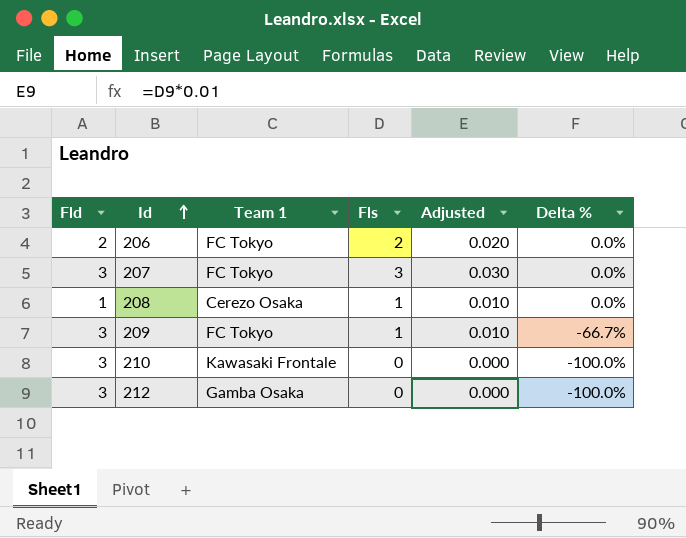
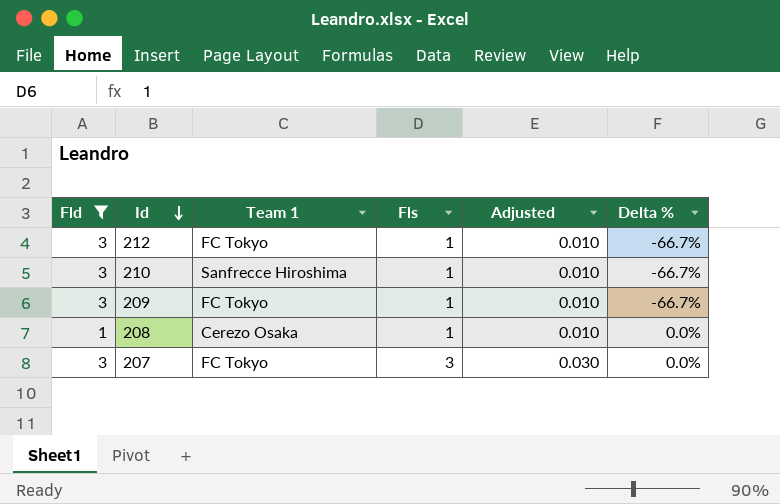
filter: none -> Fld != 2
row order: Id ascending -> Id descending
212 | Team 1: Gamba Osaka -> FC Tokyo
212 | Fls: 0 -> 1
212 | Adjusted: 0.000 -> 0.010
212 | Delta %: -100.0% -> -66.7%
210 | Team 1: Kawasaki Frontale -> Sanfrecce Hiroshima
210 | Fls: 0 -> 1
210 | Adjusted: 0.000 -> 0.010
210 | Delta %: -100.0% -> -66.7%

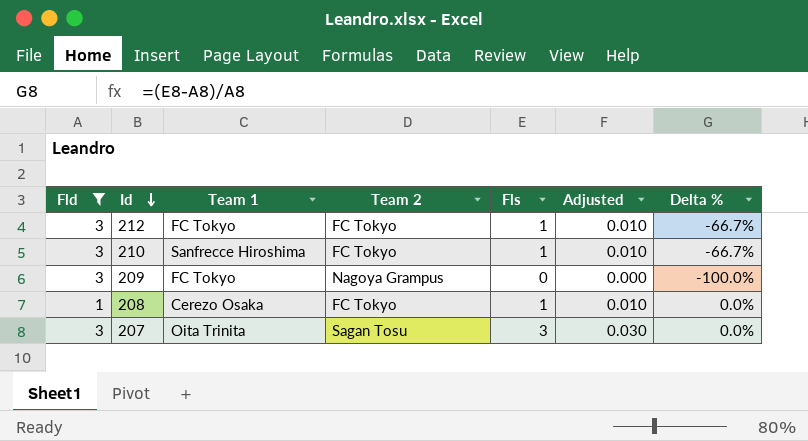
column Team 2 | position: none -> 4
209 | Fls: 1 -> 0
209 | Adjusted: 0.010 -> 0.000
209 | Delta %: -66.7% -> -100.0%
207 | Team 1: FC Tokyo -> Oita Trinita

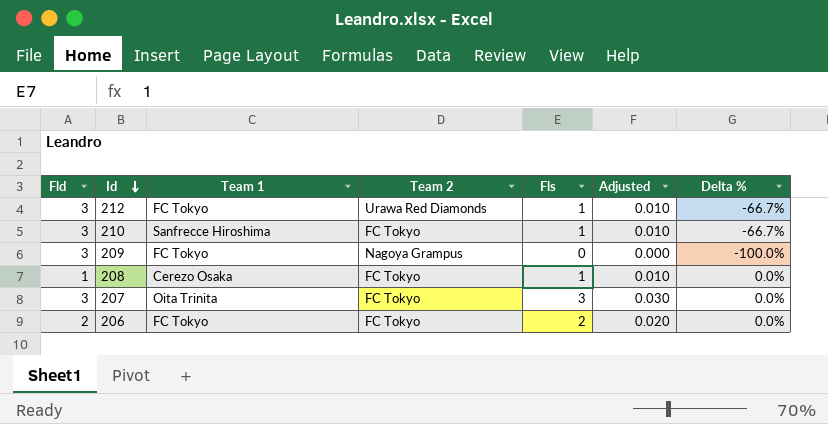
filter: Fld != 2 -> none
212 | Team 2: FC Tokyo -> Urawa Red Diamonds
207 | Team 2: Sagan Tosu -> FC Tokyo

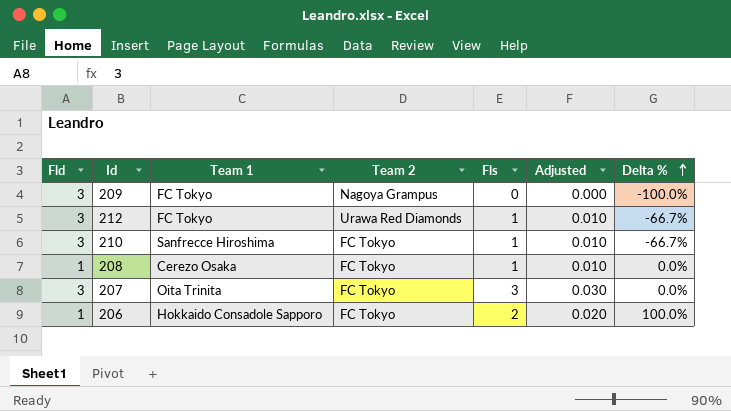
row order: Id descending -> Delta % ascending
206 | Fld: 2 -> 1
206 | Team 1: FC Tokyo -> Hokkaido Consadole Sapporo
206 | Delta %: 0.0% -> 100.0%

